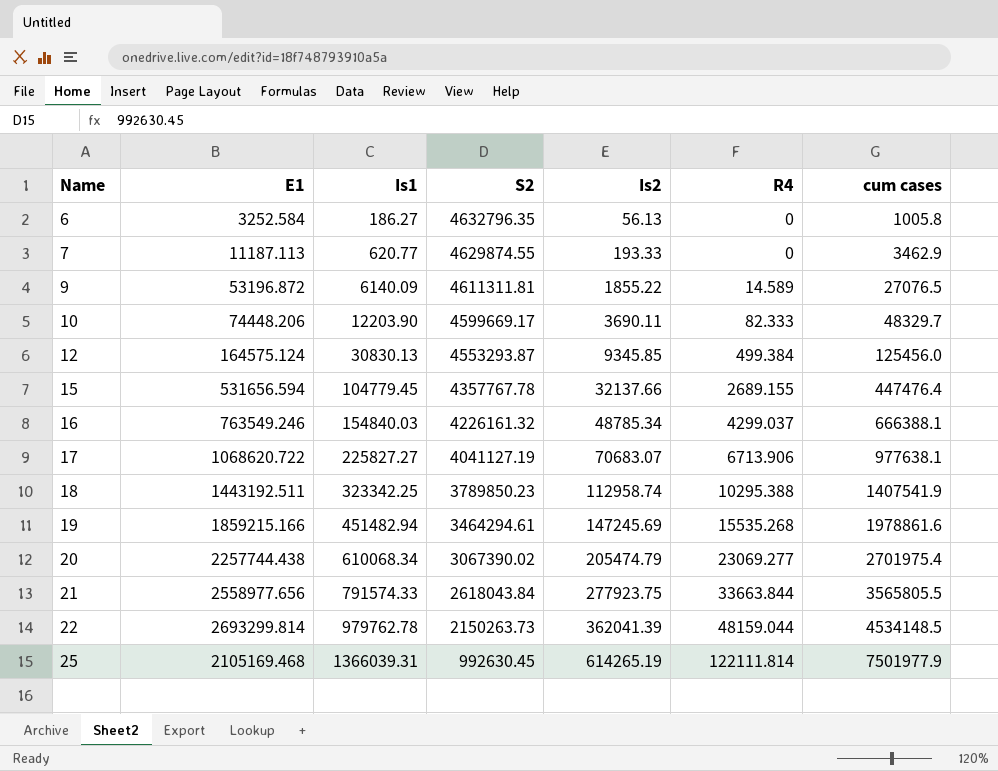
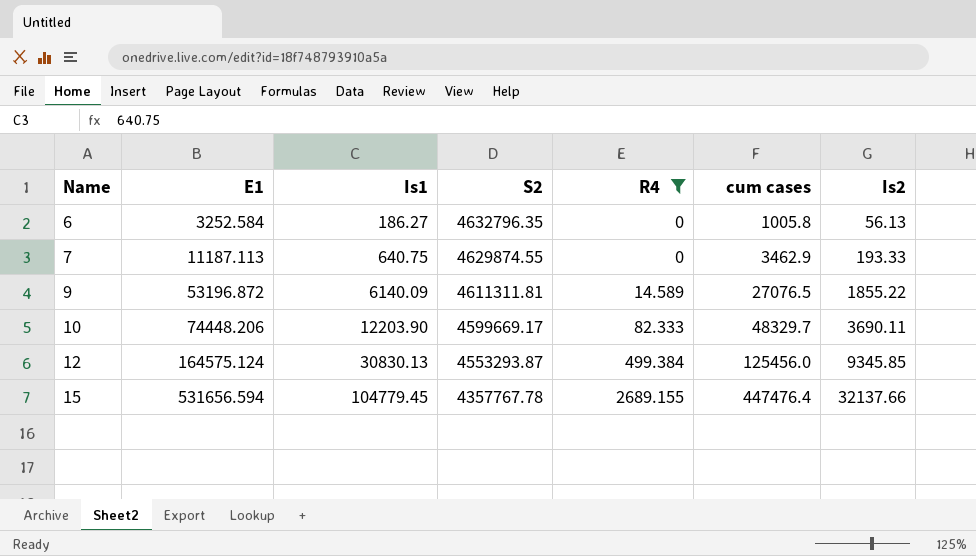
filter: none -> R4 <= 2689.155
column Is2 | position: 5 -> 7
7 | Is1: 620.77 -> 640.75

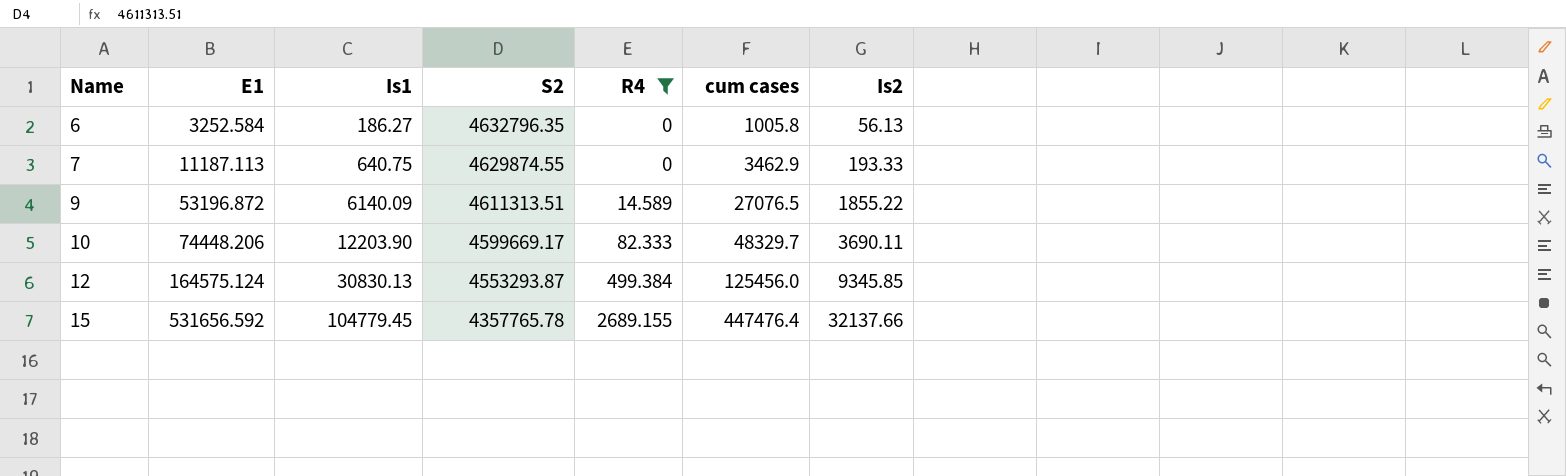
9 | S2: 4611311.81 -> 4611313.51
15 | E1: 531656.594 -> 531656.592
15 | S2: 4357767.78 -> 4357765.78

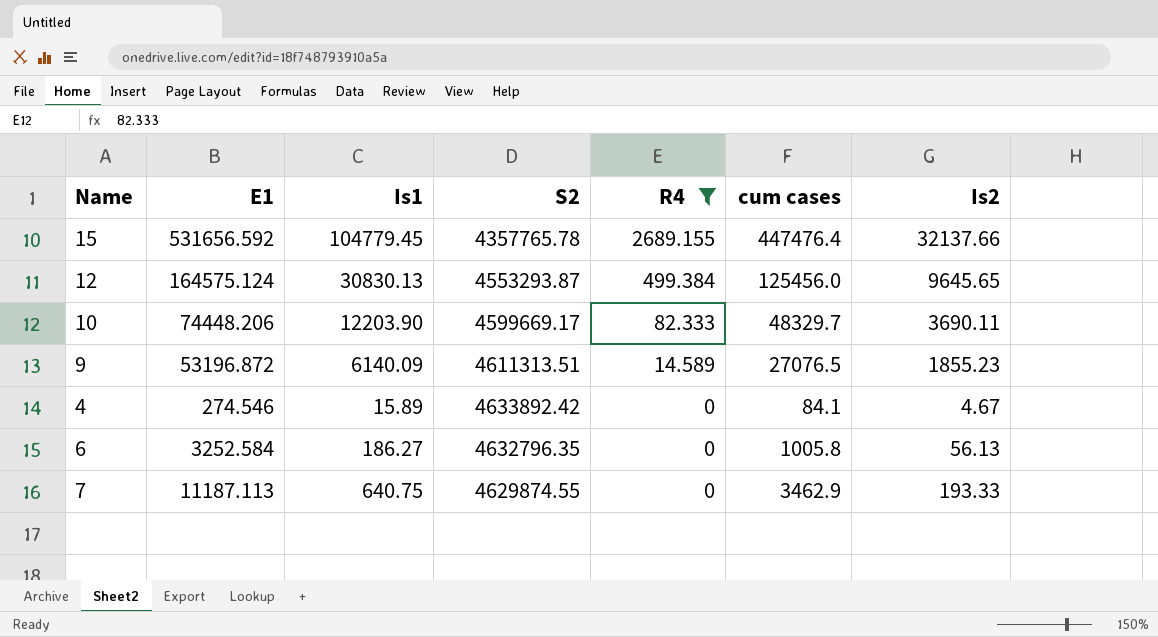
row order: Name ascending -> R4 descending
12 | Is2: 9345.85 -> 9645.65
9 | Is2: 1855.22 -> 1855.23
row 4: none -> 274.546 | 15.89 | 4633892.42 | 0 | 84.1 | 4.67

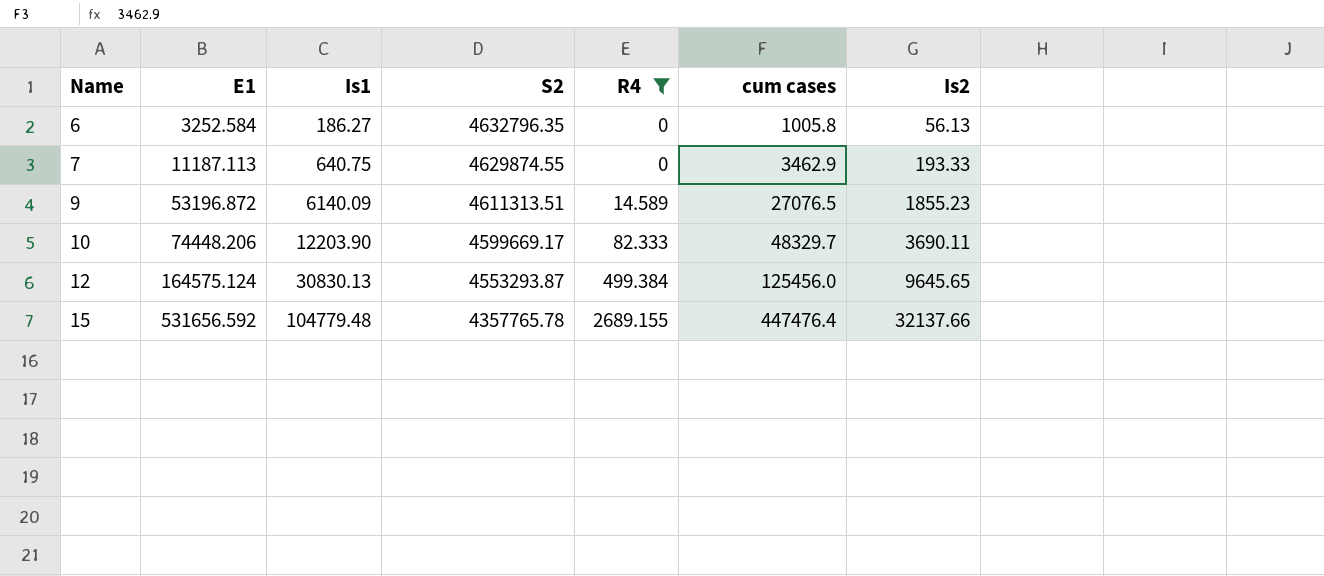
row order: R4 descending -> Name ascending
row 4: 274.546 | 15.89 | 4633892.42 | 0 | 84.1 | 4.67 -> none
15 | Is1: 104779.45 -> 104779.48

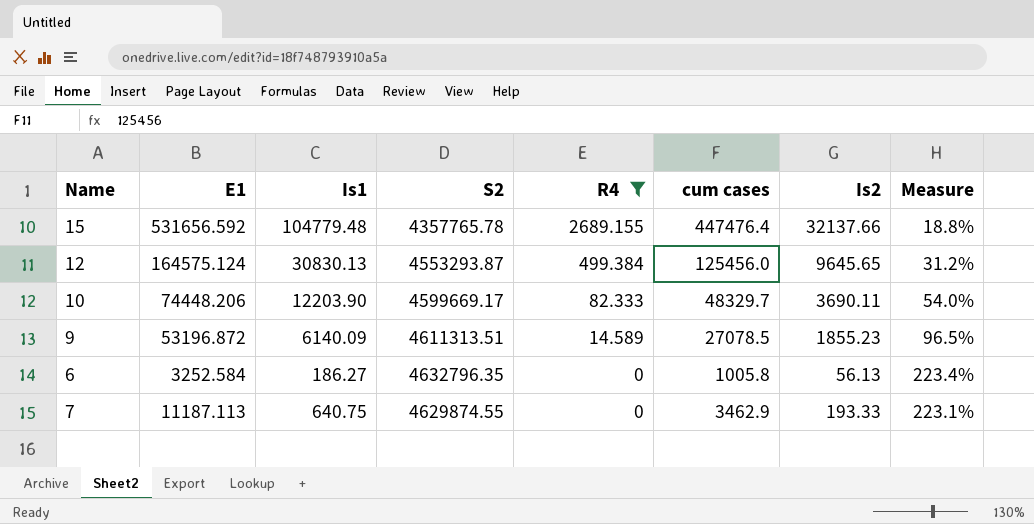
row order: Name ascending -> R4 descending
column Measure | formula: none -> ([E1] - [cum cases]) / [cum cases]
9 | cum cases: 27076.5 -> 27078.5

